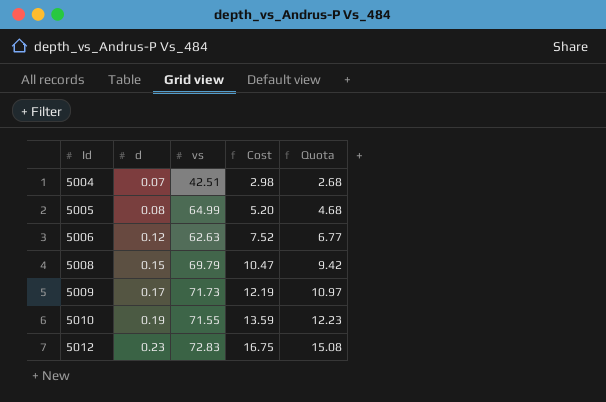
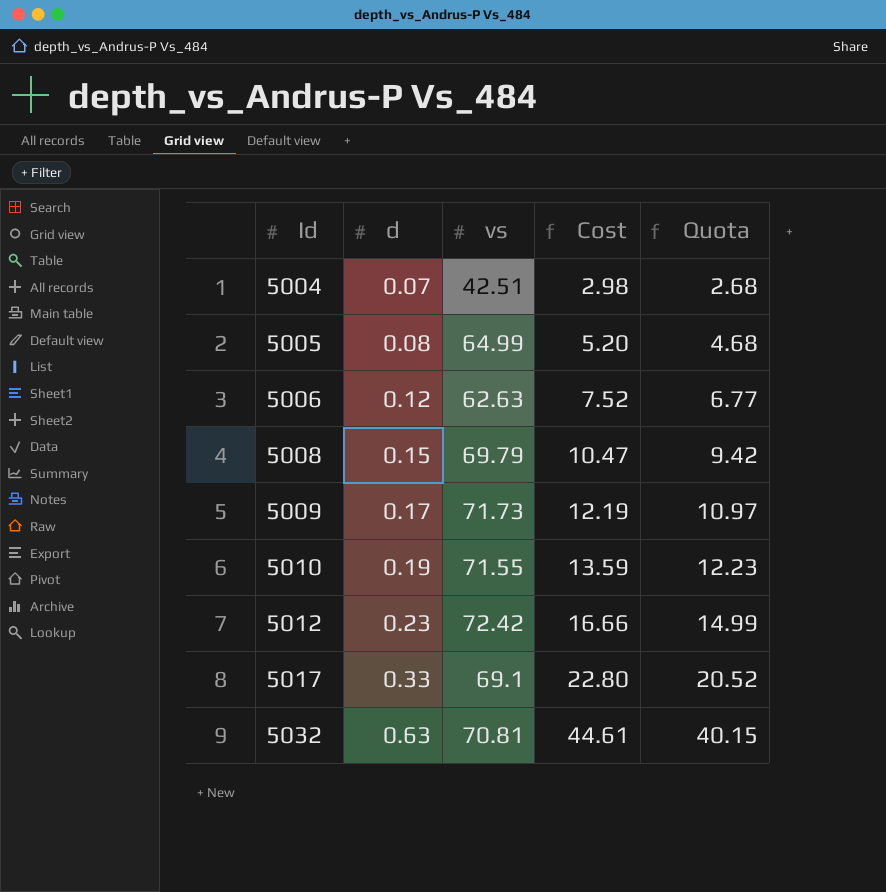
5012 | vs: 72.83 -> 72.42
5012 | Cost: 16.75 -> 16.66
5012 | Quota: 15.08 -> 14.99
row 5017: none -> 0.33 | 69.1 | 22.80 | 20.52
row 5032: none -> 0.63 | 70.81 | 44.61 | 40.15

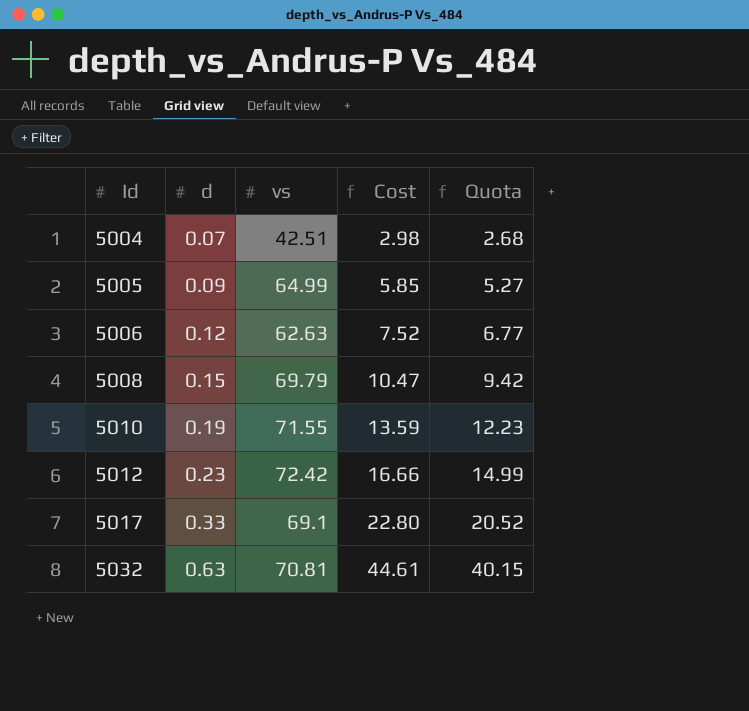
row 5009: 0.17 | 71.73 | 12.19 | 10.97 -> none
5005 | d: 0.08 -> 0.09
5005 | Cost: 5.20 -> 5.85
5005 | Quota: 4.68 -> 5.27

